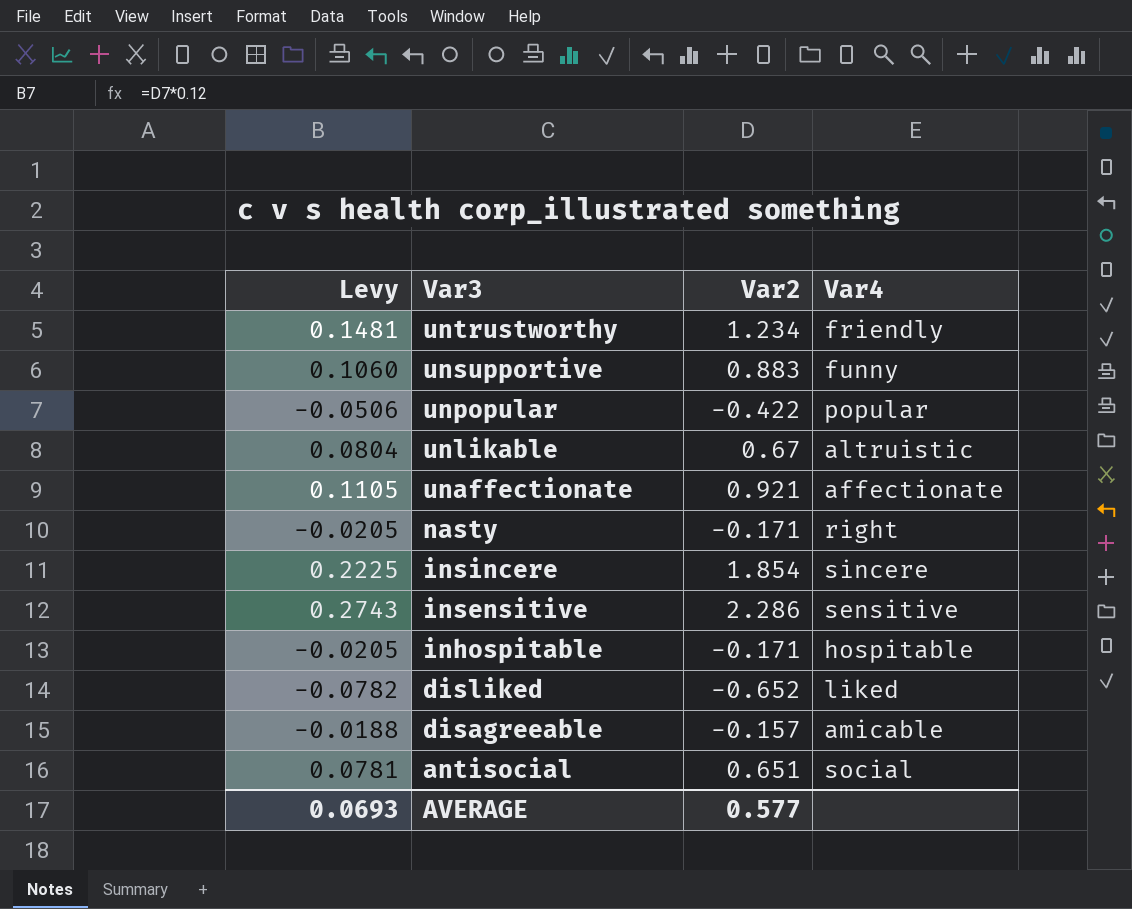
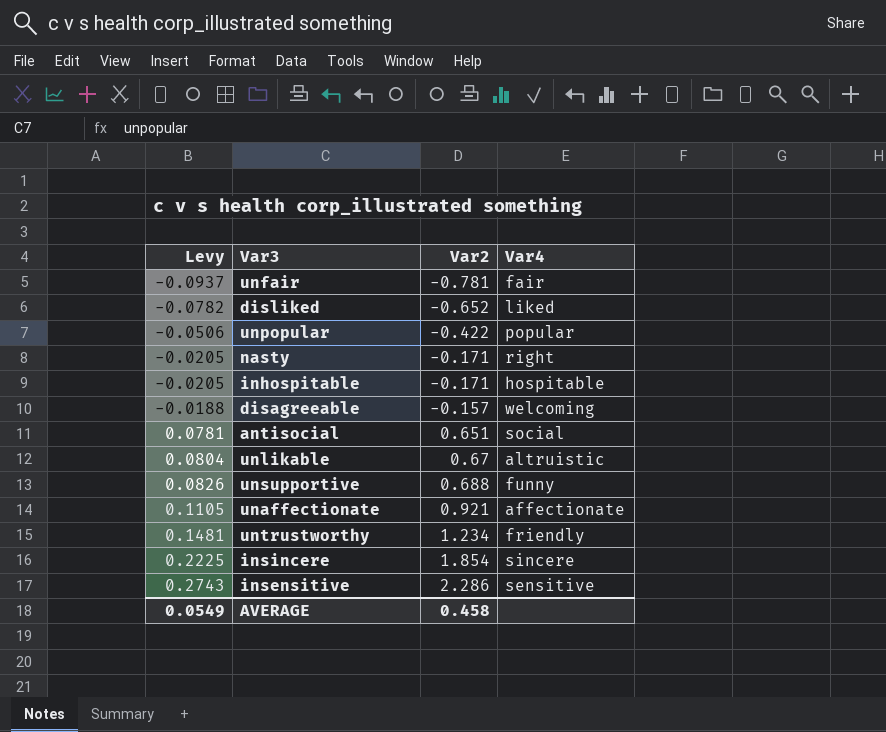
row order: Var3 descending -> Levy ascending
row unfair: none -> -0.0937 | -0.781 | fair
disagreeable | Var4: amicable -> welcoming
unsupportive | Levy: 0.1060 -> 0.0826
unsupportive | Var2: 0.883 -> 0.688
AVERAGE | Levy: 0.0693 -> 0.0549
AVERAGE | Var2: 0.577 -> 0.458

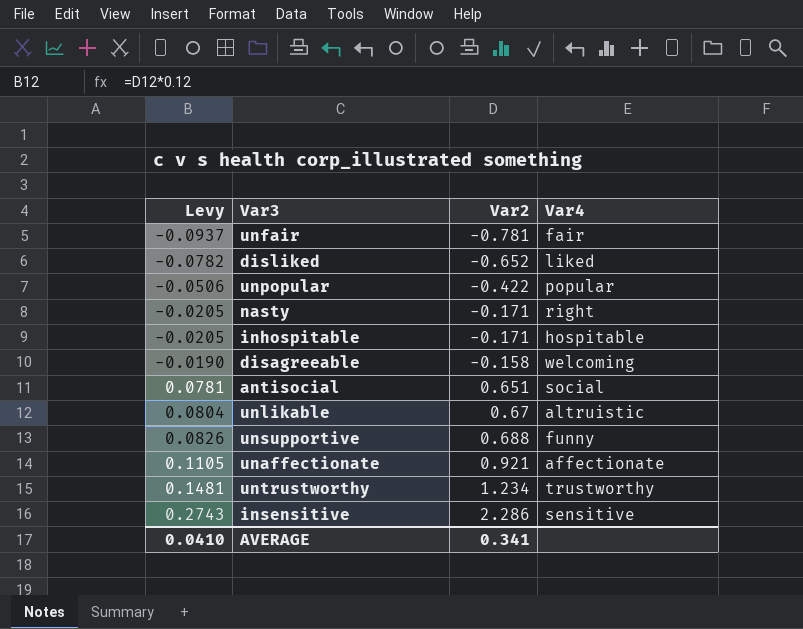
row insincere: 0.2225 | 1.854 | sincere -> none
disagreeable | Levy: -0.0188 -> -0.0190
disagreeable | Var2: -0.157 -> -0.158
untrustworthy | Var4: friendly -> trustworthy
AVERAGE | Levy: 0.0549 -> 0.0410
AVERAGE | Var2: 0.458 -> 0.341

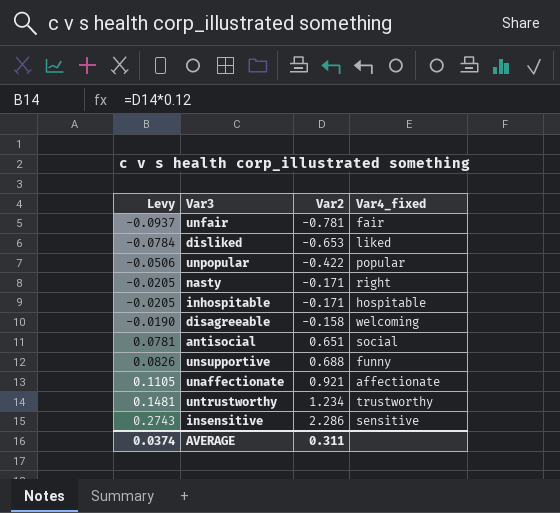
column name: Var4 -> Var4_fixed
row unlikable: 0.0804 | 0.67 | altruistic -> none
disliked | Levy: -0.0782 -> -0.0784
disliked | Var2: -0.652 -> -0.653
AVERAGE | Levy: 0.0410 -> 0.0374
AVERAGE | Var2: 0.341 -> 0.311

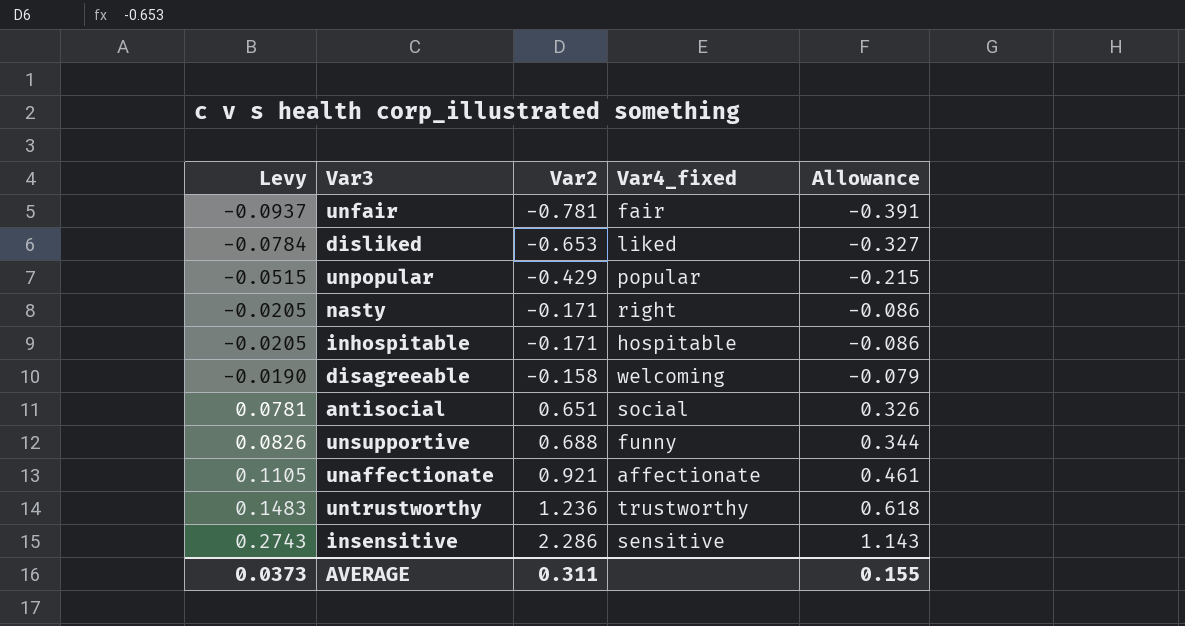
column Allowance | formula: none -> [Var2] * 0.5
unpopular | Levy: -0.0506 -> -0.0515
unpopular | Var2: -0.422 -> -0.429
untrustworthy | Levy: 0.1481 -> 0.1483
untrustworthy | Var2: 1.234 -> 1.236
AVERAGE | Levy: 0.0374 -> 0.0373

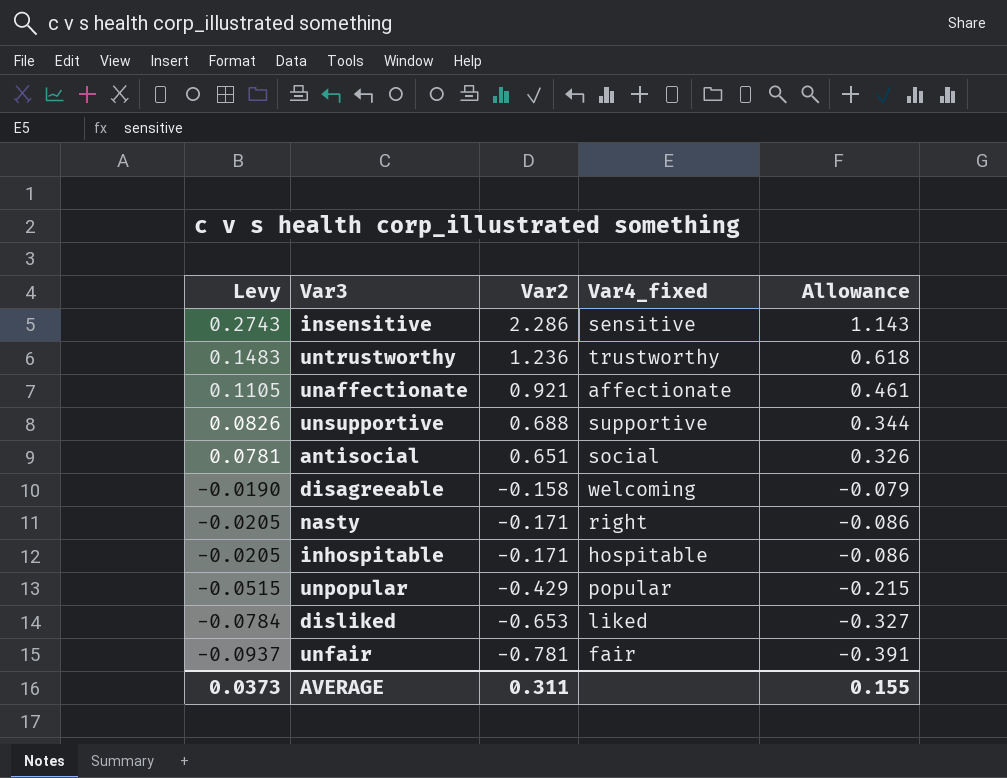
row order: Levy ascending -> Levy descending
unsupportive | Var4_fixed: funny -> supportive

